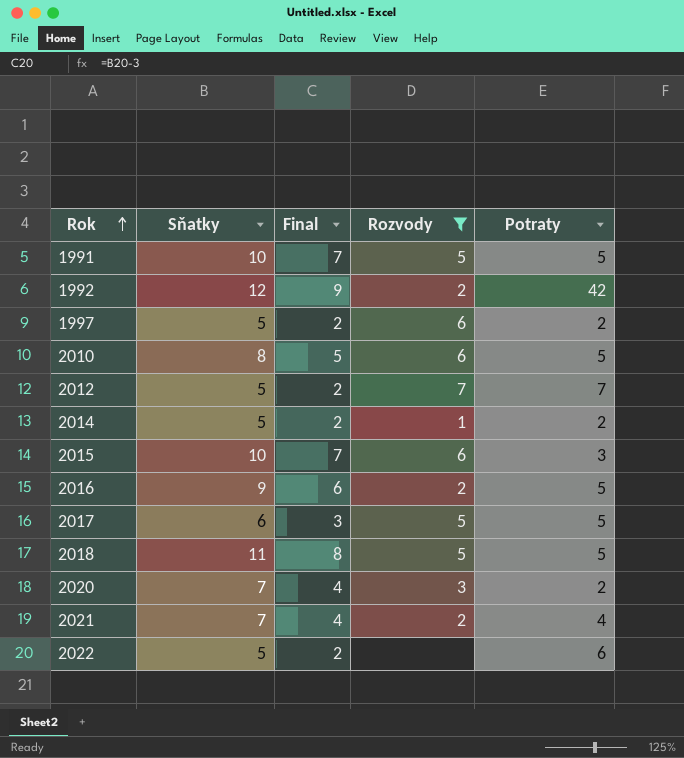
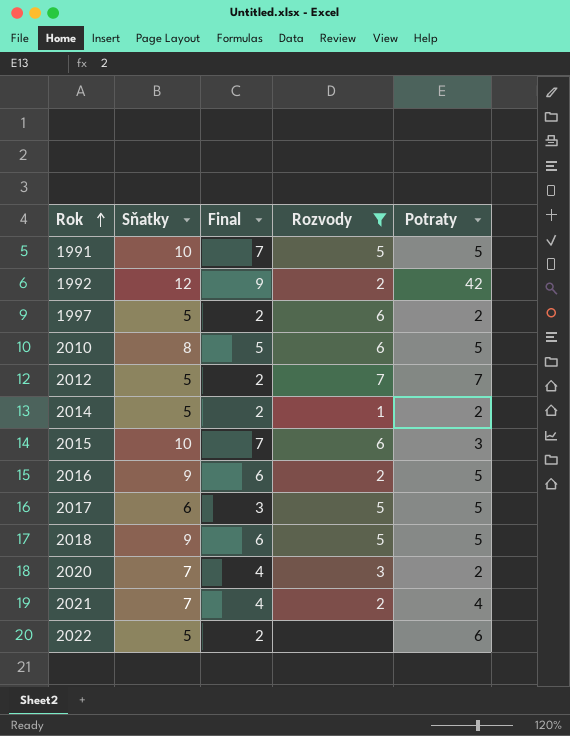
2018 | Sňatky: 11 -> 9
2018 | Final: 8 -> 6

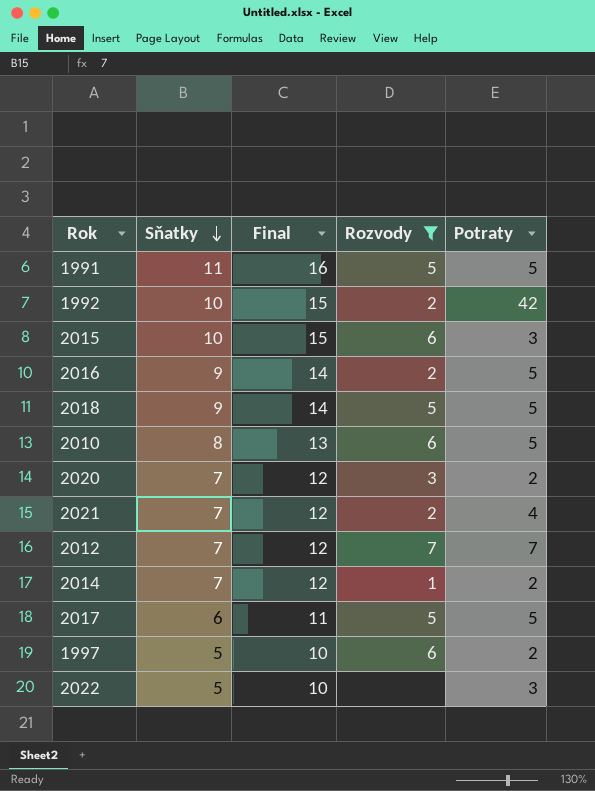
row order: Rok ascending -> Sňatky descending
column Final | formula: [Sňatky] - 3 -> [Sňatky] + 5
1991 | Sňatky: 10 -> 11
1992 | Sňatky: 12 -> 10
2012 | Sňatky: 5 -> 7
2014 | Sňatky: 5 -> 7
2022 | Potraty: 6 -> 3

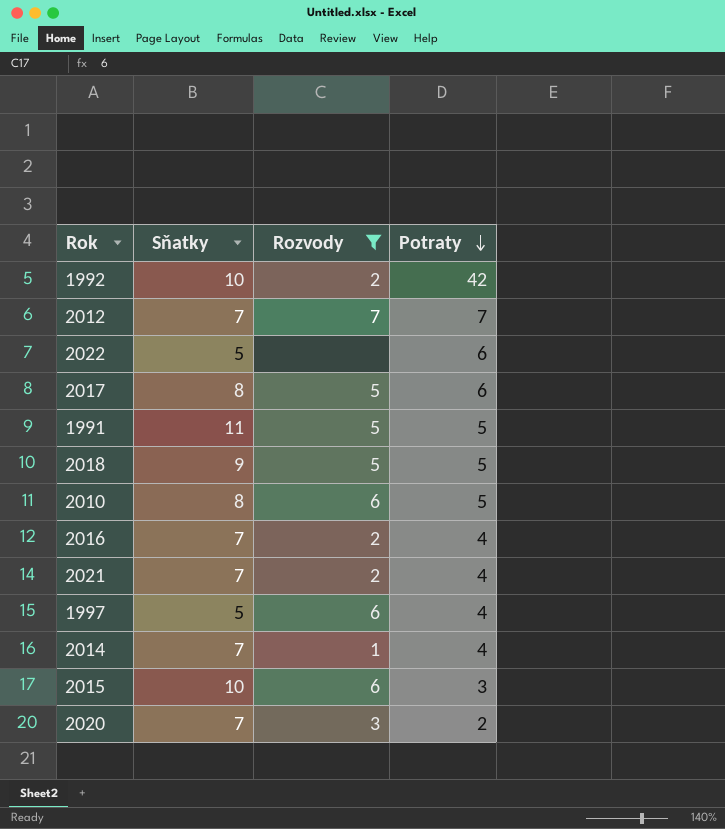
row order: Sňatky descending -> Potraty descending
column Final | formula: [Sňatky] + 5 -> none
2022 | Potraty: 3 -> 6
2017 | Sňatky: 6 -> 8
2017 | Potraty: 5 -> 6
2016 | Sňatky: 9 -> 7
2016 | Potraty: 5 -> 4
1997 | Potraty: 2 -> 4
2014 | Potraty: 2 -> 4

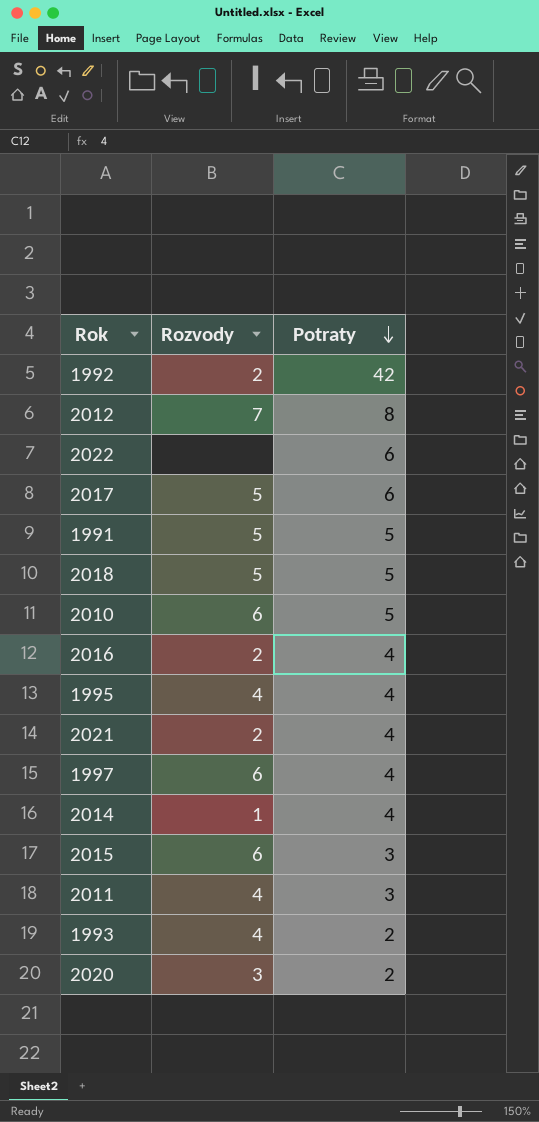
filter: Rozvody != 4 -> none
column Sňatky | position: 2 -> none
2012 | Potraty: 7 -> 8

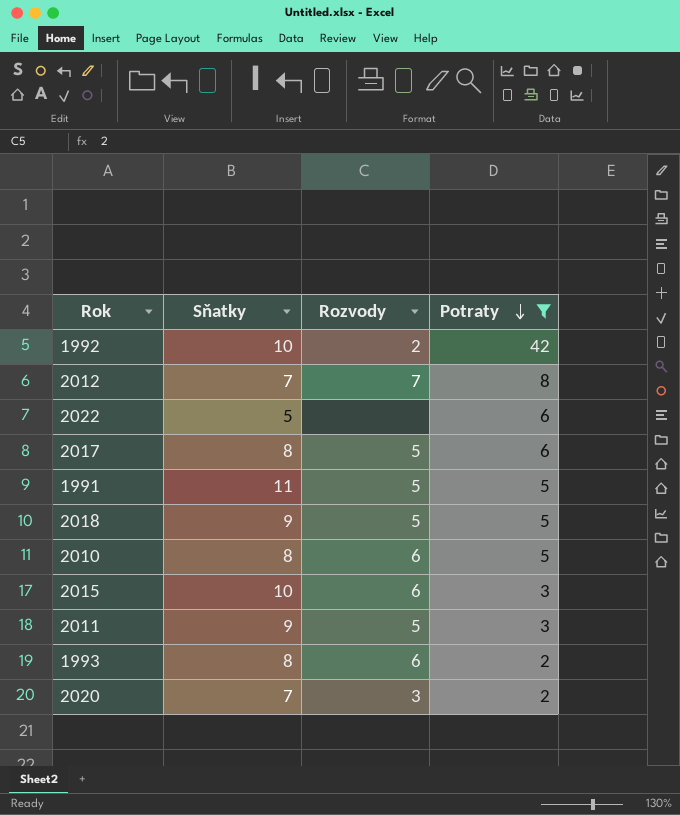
filter: none -> Potraty != 4
column Sňatky | position: none -> 2
2011 | Rozvody: 4 -> 5
1993 | Rozvody: 4 -> 6

